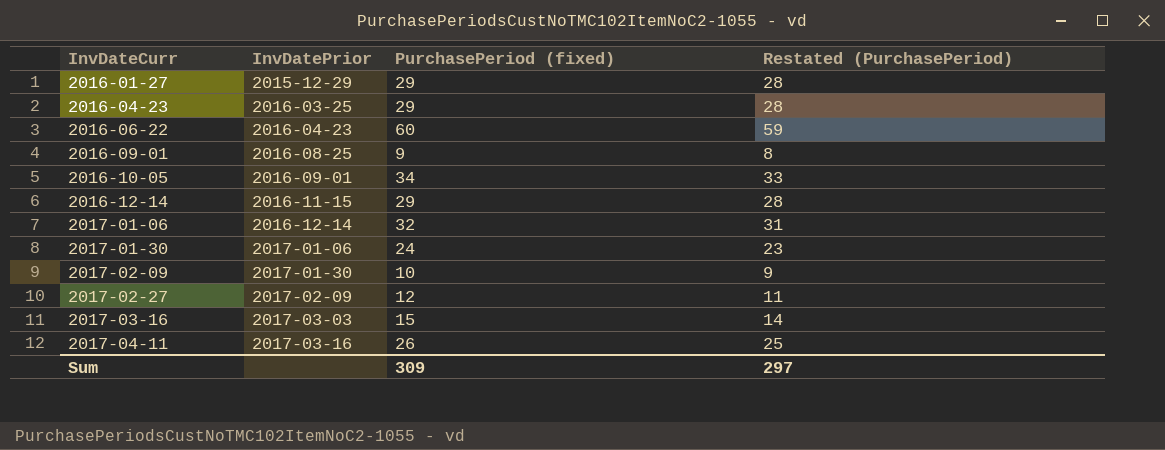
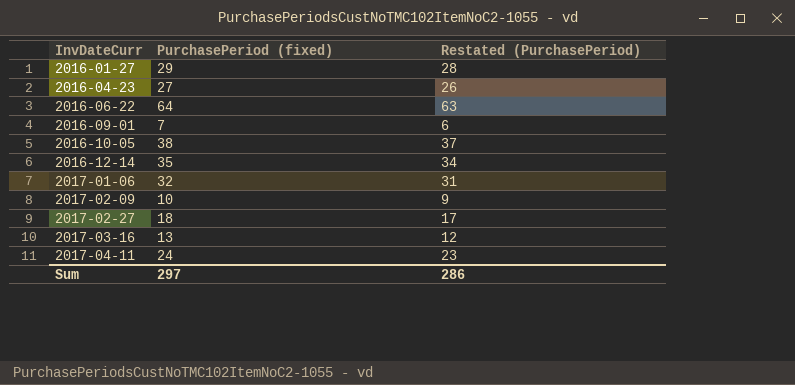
column InvDatePrior | position: 2 -> none
row 2017-01-30: 2017-01-06 | 24 | 23 -> none
2016-04-23 | PurchasePeriod (fixed): 29 -> 27
2016-04-23 | Restated (PurchasePeriod): 28 -> 26
2016-06-22 | PurchasePeriod (fixed): 60 -> 64
2016-06-22 | Restated (PurchasePeriod): 59 -> 63
2016-09-01 | PurchasePeriod (fixed): 9 -> 7
2016-09-01 | Restated (PurchasePeriod): 8 -> 6
2016-10-05 | PurchasePeriod (fixed): 34 -> 38
2016-10-05 | Restated (PurchasePeriod): 33 -> 37
2016-12-14 | PurchasePeriod (fixed): 29 -> 35
2016-12-14 | Restated (PurchasePeriod): 28 -> 34
2017-02-27 | PurchasePeriod (fixed): 12 -> 18
2017-02-27 | Restated (PurchasePeriod): 11 -> 17
2017-03-16 | PurchasePeriod (fixed): 15 -> 13
2017-03-16 | Restated (PurchasePeriod): 14 -> 12
2017-04-11 | PurchasePeriod (fixed): 26 -> 24
2017-04-11 | Restated (PurchasePeriod): 25 -> 23
Sum | PurchasePeriod (fixed): 309 -> 297
Sum | Restated (PurchasePeriod): 297 -> 286

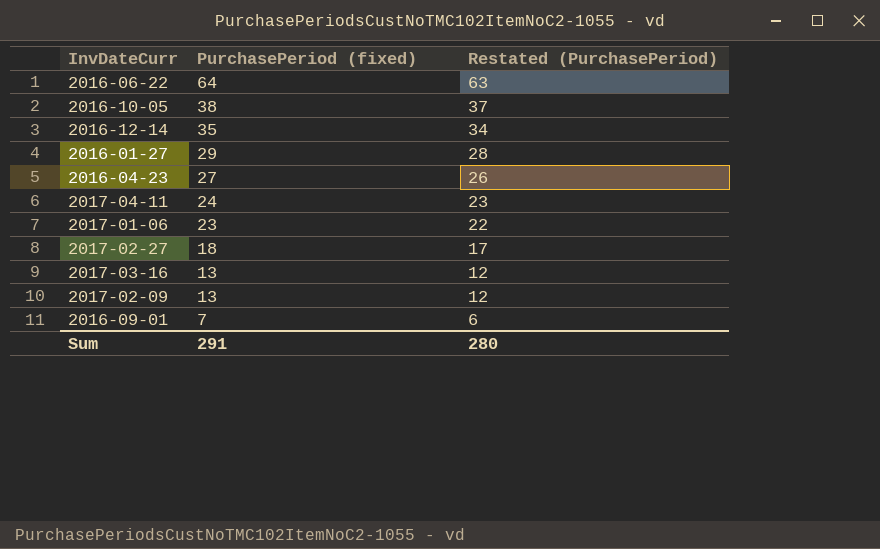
row order: InvDateCurr ascending -> PurchasePeriod (fixed) descending
2017-01-06 | PurchasePeriod (fixed): 32 -> 23
2017-01-06 | Restated (PurchasePeriod): 31 -> 22
2017-02-09 | PurchasePeriod (fixed): 10 -> 13
2017-02-09 | Restated (PurchasePeriod): 9 -> 12
Sum | PurchasePeriod (fixed): 297 -> 291
Sum | Restated (PurchasePeriod): 286 -> 280

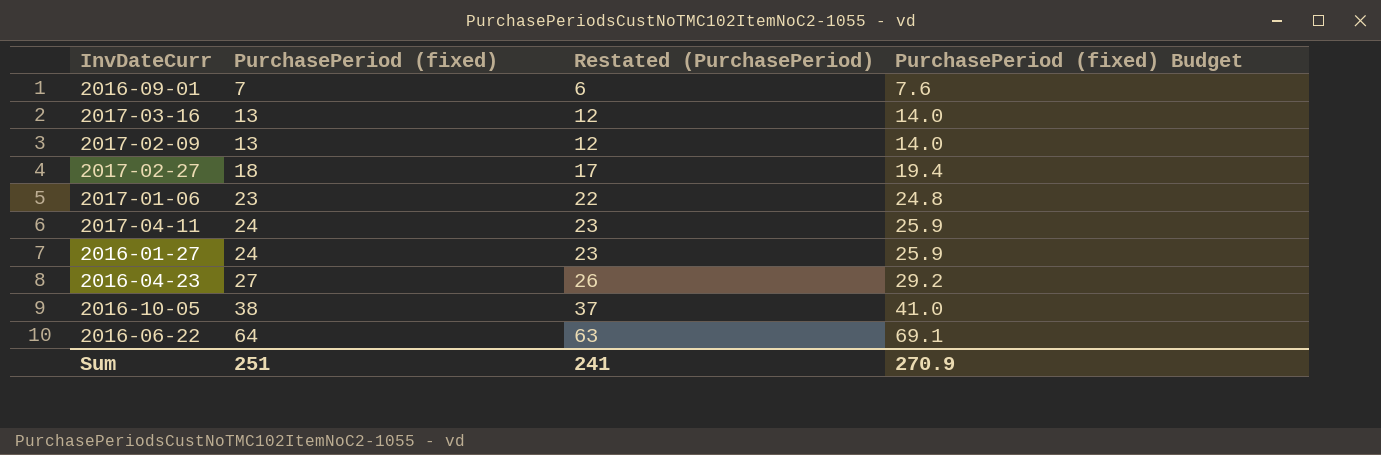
row order: PurchasePeriod (fixed) descending -> PurchasePeriod (fixed) ascending
column PurchasePeriod (fixed) Budget | formula: none -> [PurchasePeriod (fixed)] * 1.08
row 2016-12-14: 35 | 34 -> none
2016-01-27 | PurchasePeriod (fixed): 29 -> 24
2016-01-27 | Restated (PurchasePeriod): 28 -> 23
Sum | PurchasePeriod (fixed): 291 -> 251
Sum | Restated (PurchasePeriod): 280 -> 241

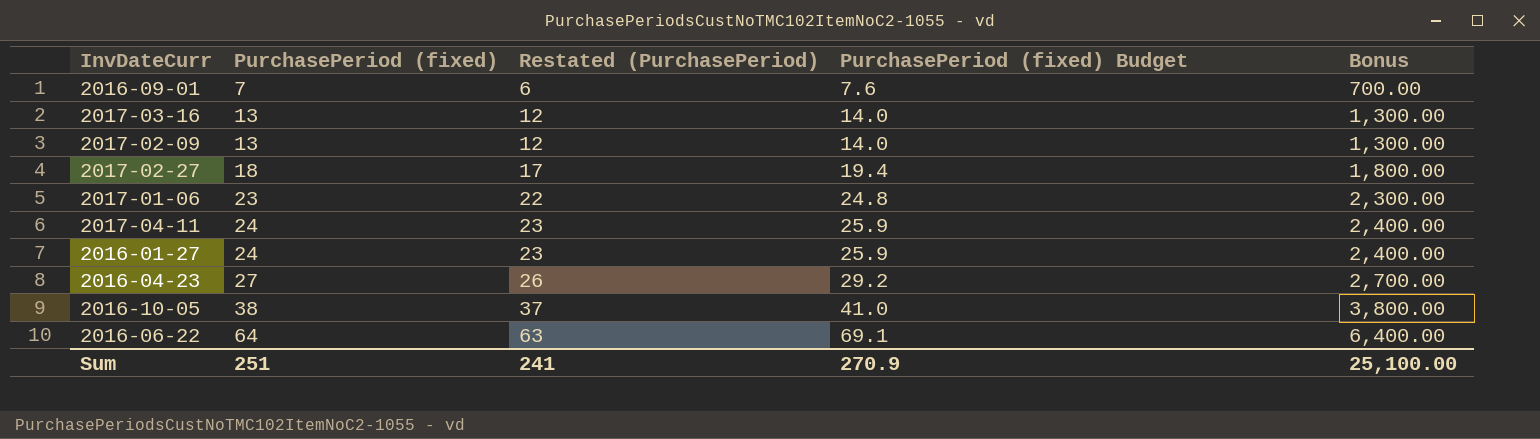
column Bonus | formula: none -> [PurchasePeriod (fixed)] * 100

